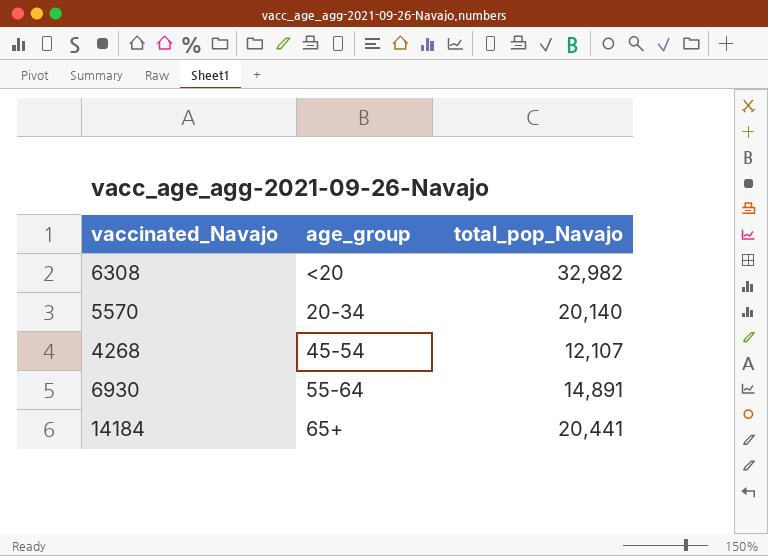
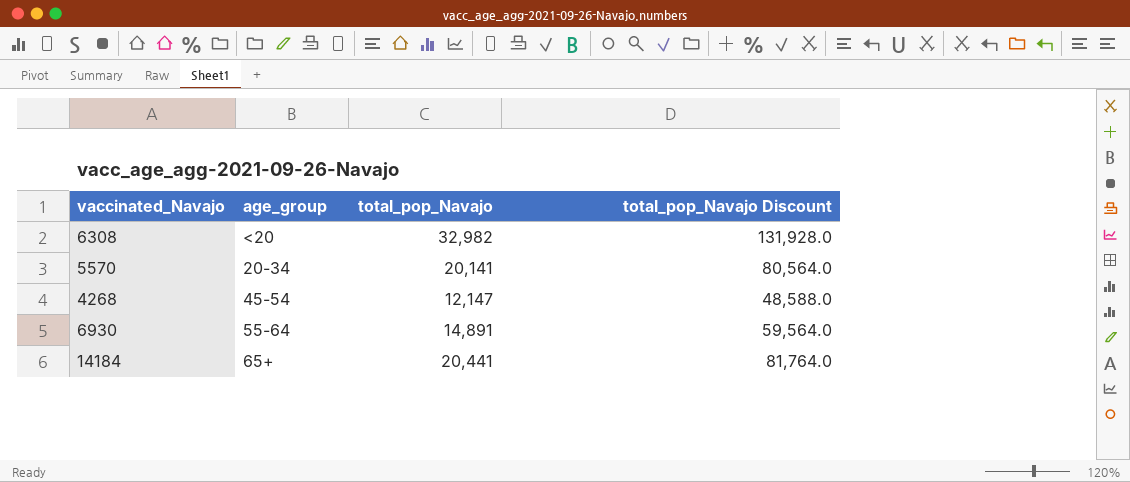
column total_pop_Navajo Discount | formula: none -> [total_pop_Navajo] * 4
5570 | total_pop_Navajo: 20,140 -> 20,141
4268 | total_pop_Navajo: 12,107 -> 12,147

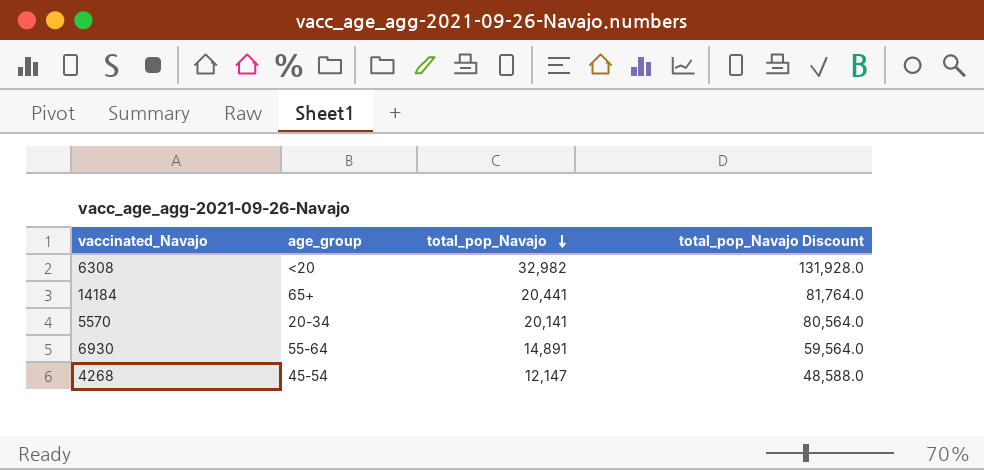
row order: none -> total_pop_Navajo descending

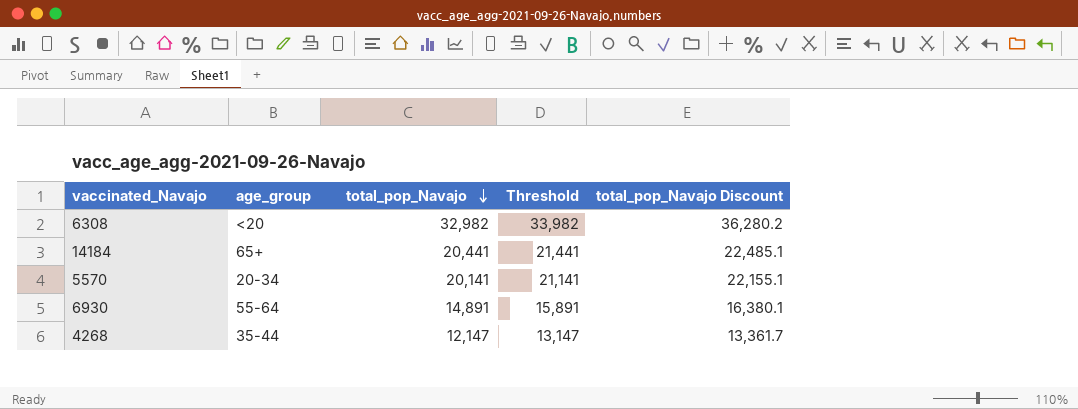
column Threshold | formula: none -> [total_pop_Navajo] + 1000
column total_pop_Navajo Discount | formula: [total_pop_Navajo] * 4 -> [total_pop_Navajo] * 1.1
4268 | age_group: 45-54 -> 35-44

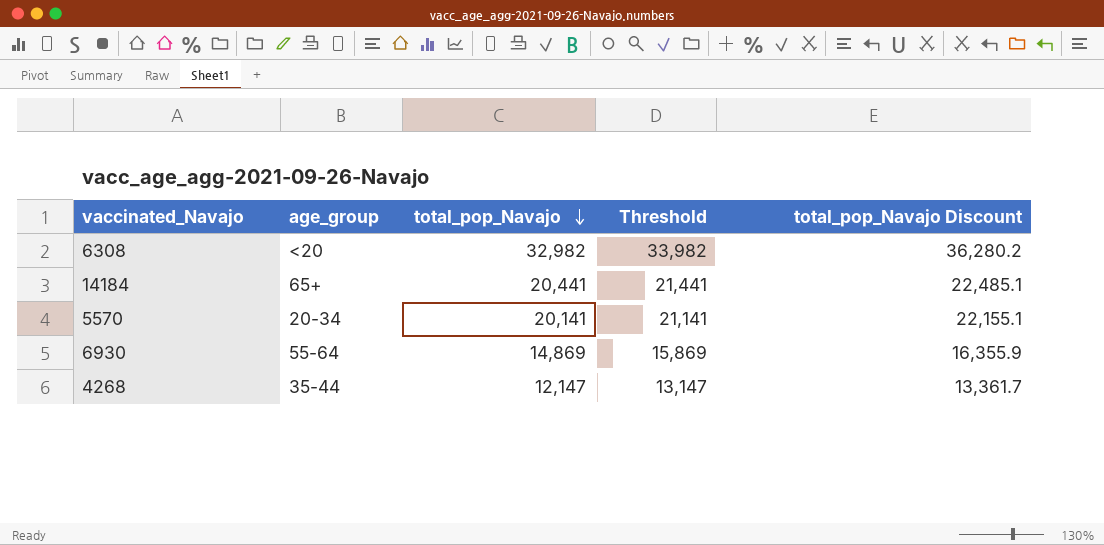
6930 | total_pop_Navajo: 14,891 -> 14,869
6930 | Threshold: 15,891 -> 15,869
6930 | total_pop_Navajo Discount: 16,380.1 -> 16,355.9

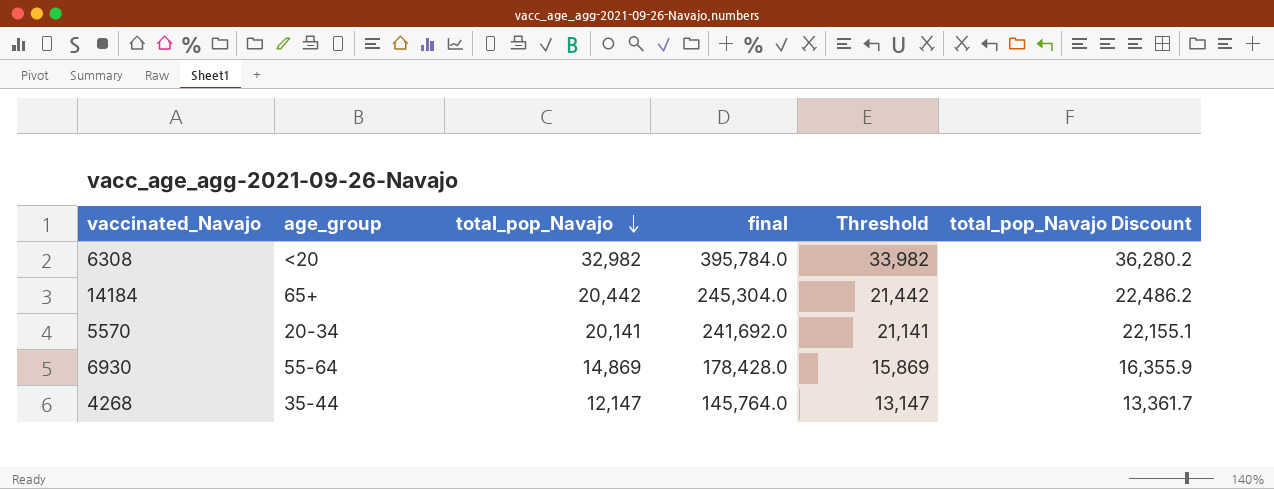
column final | formula: none -> [total_pop_Navajo] * 12
14184 | total_pop_Navajo: 20,441 -> 20,442
14184 | Threshold: 21,441 -> 21,442
14184 | total_pop_Navajo Discount: 22,485.1 -> 22,486.2

